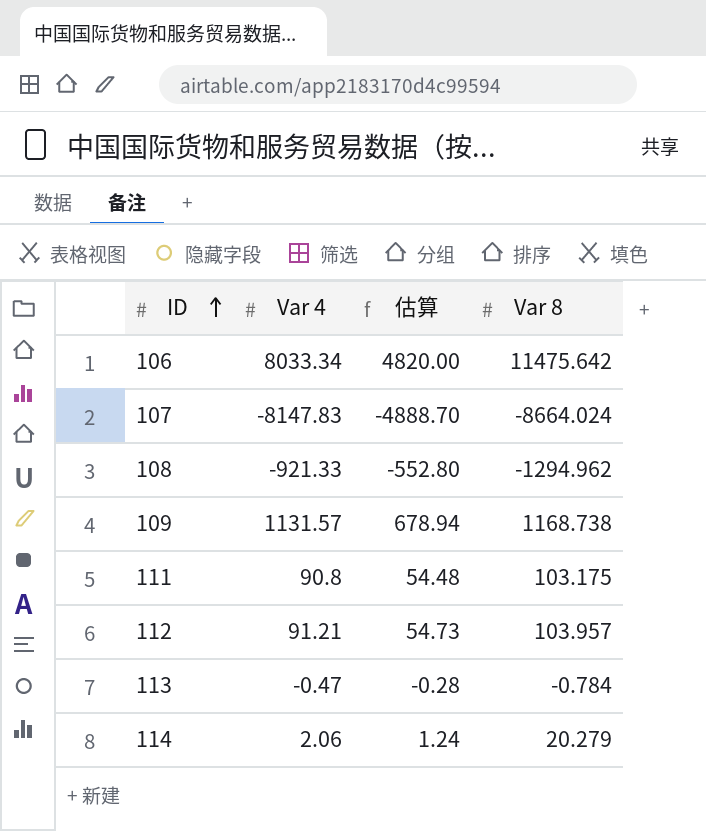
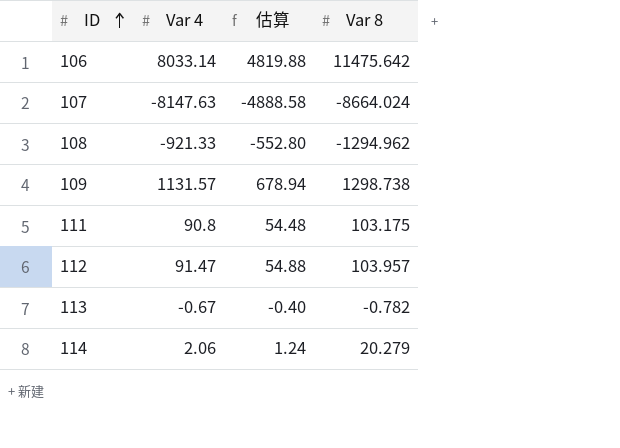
106 | Var 4: 8033.34 -> 8033.14
106 | 估算: 4820.00 -> 4819.88
107 | Var 4: -8147.83 -> -8147.63
107 | 估算: -4888.70 -> -4888.58
109 | Var 8: 1168.738 -> 1298.738
112 | Var 4: 91.21 -> 91.47
112 | 估算: 54.73 -> 54.88
113 | Var 4: -0.47 -> -0.67
113 | 估算: -0.28 -> -0.40
113 | Var 8: -0.784 -> -0.782

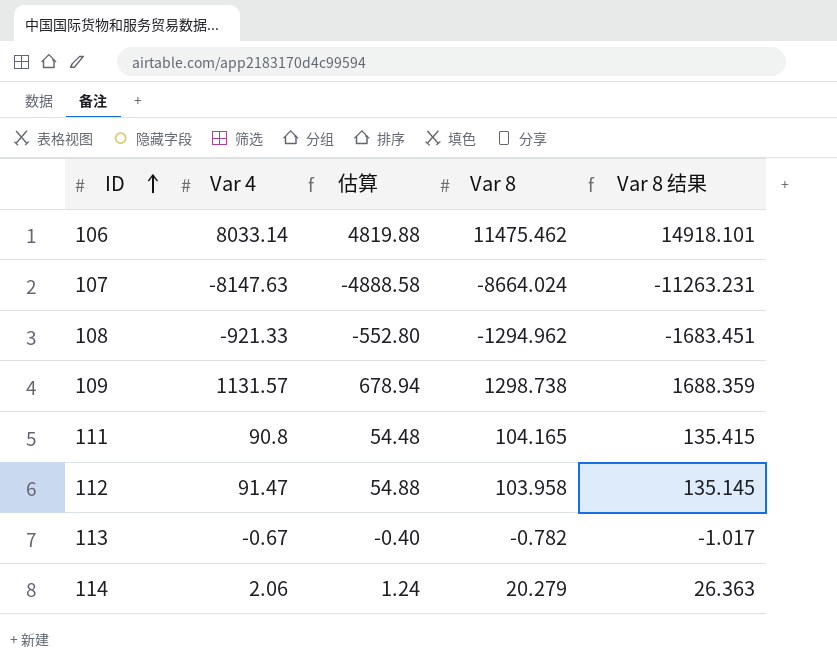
column Var 8 结果 | formula: none -> [Var 8] * 1.3
106 | Var 8: 11475.642 -> 11475.462
111 | Var 8: 103.175 -> 104.165
112 | Var 8: 103.957 -> 103.958

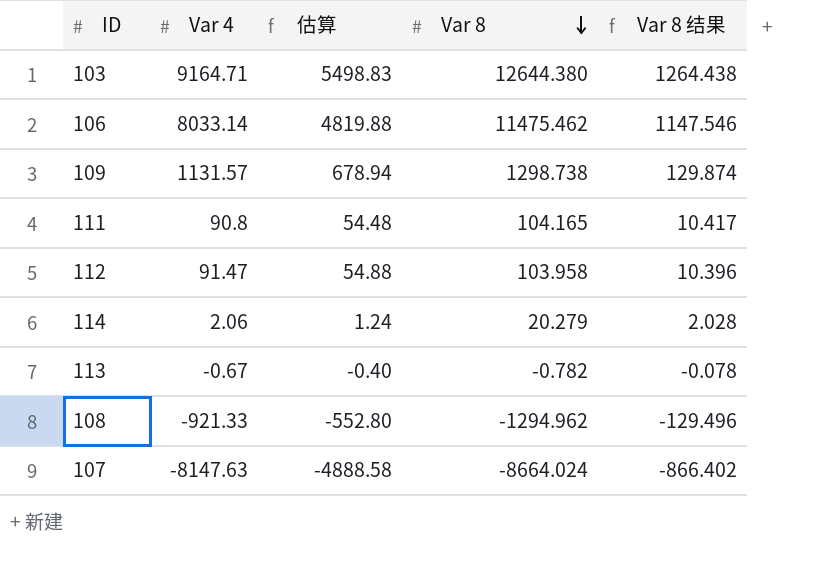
row order: ID ascending -> Var 8 descending
column Var 8 结果 | formula: [Var 8] * 1.3 -> [Var 8] * 0.1
row 103: none -> 9164.71 | 5498.83 | 12644.380 | 1264.438

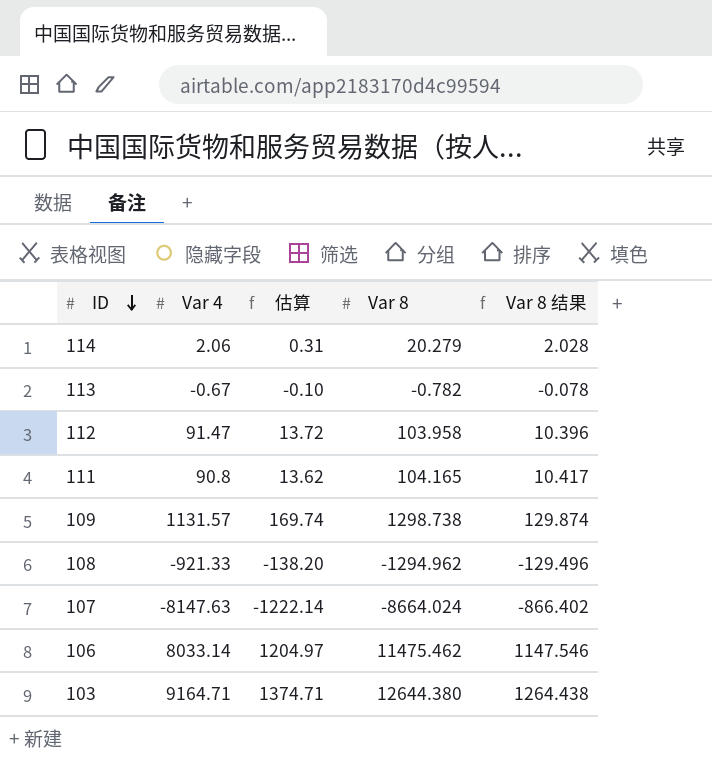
row order: Var 8 descending -> ID descending
column 估算 | formula: [Var 4] * 0.6 -> [Var 4] * 0.15

